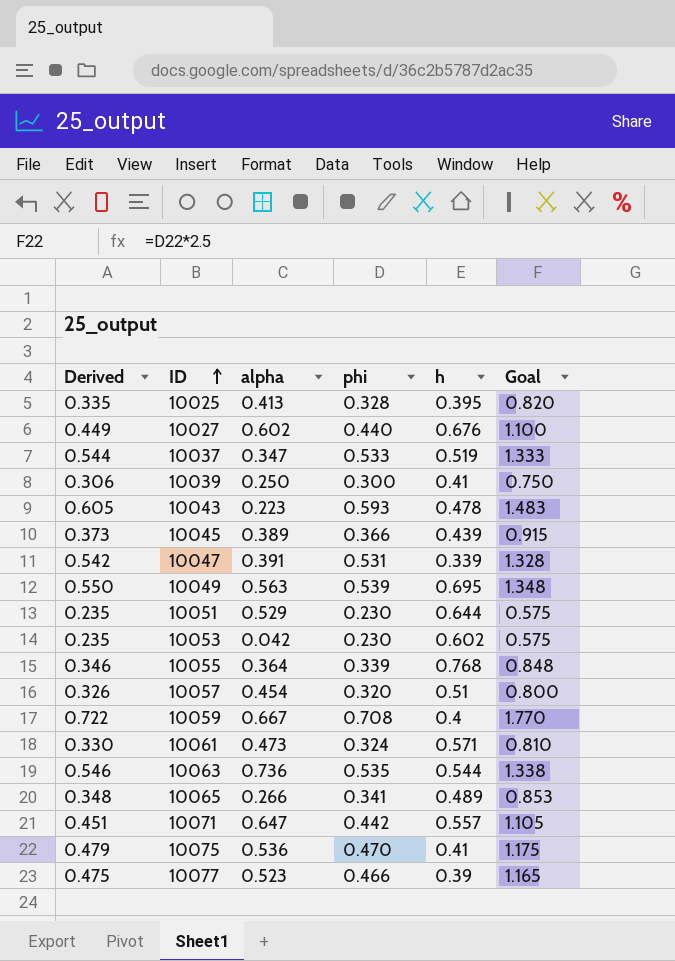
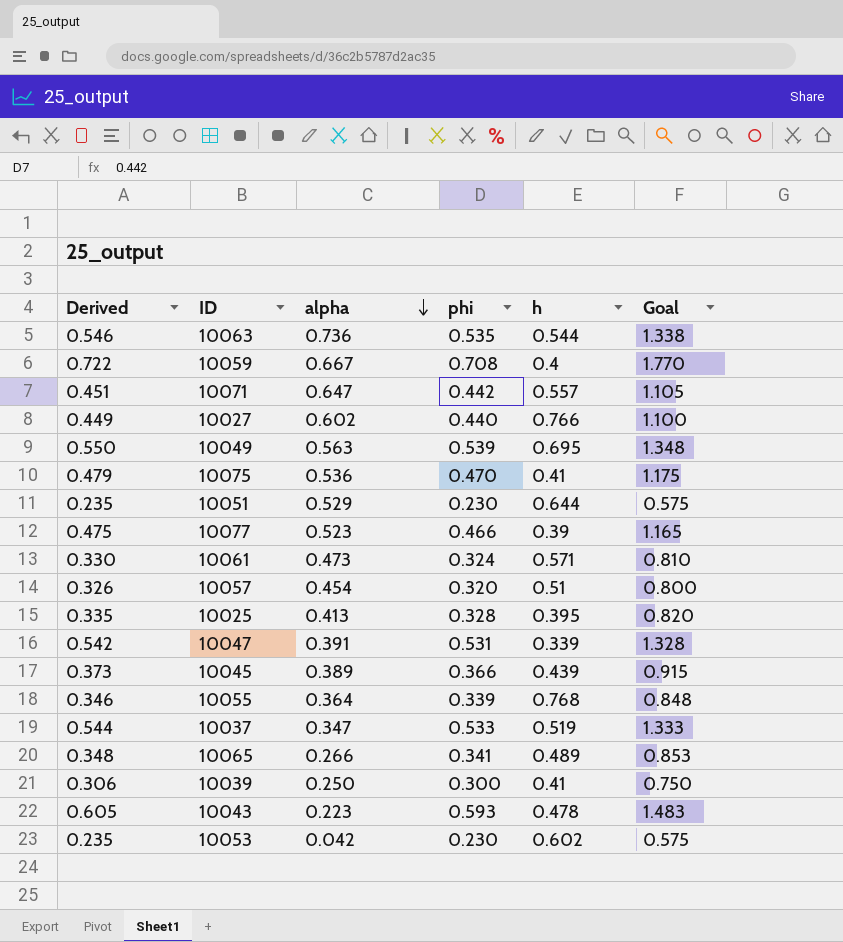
row order: ID ascending -> alpha descending
10027 | h: 0.676 -> 0.766

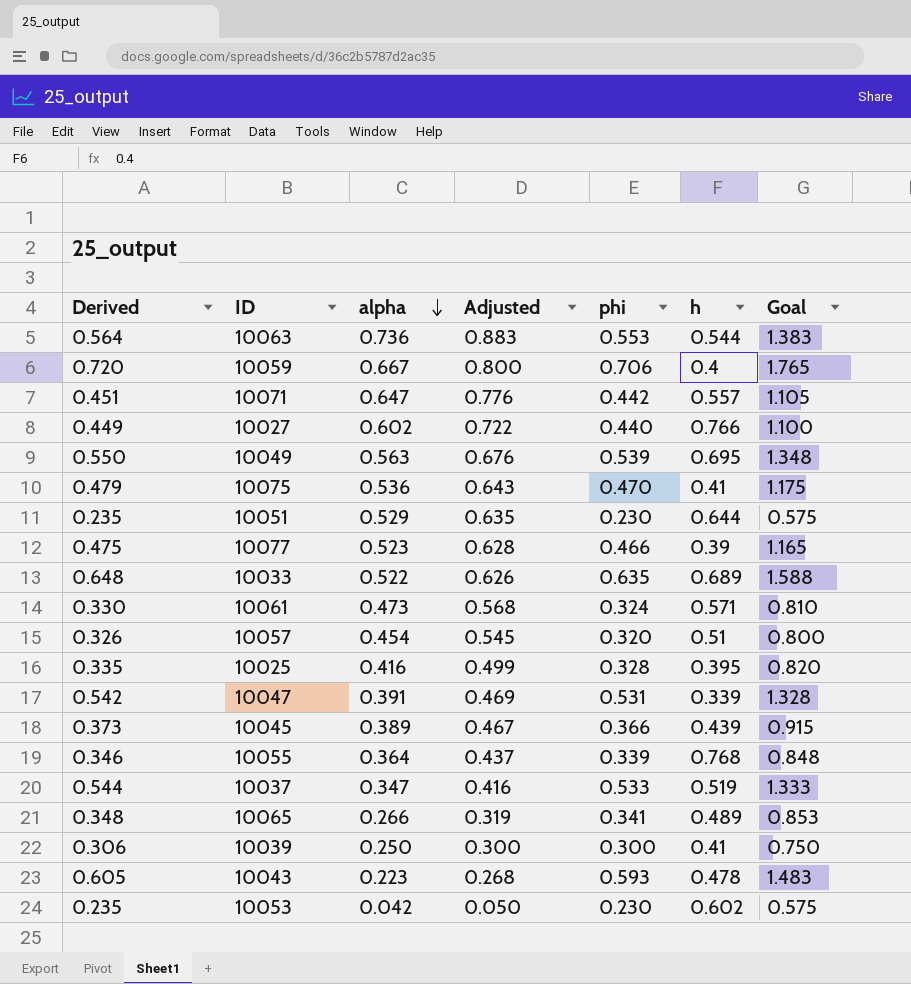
column Adjusted | formula: none -> [alpha] * 1.2
10063 | Derived: 0.546 -> 0.564
10063 | phi: 0.535 -> 0.553
10063 | Goal: 1.338 -> 1.383
10059 | Derived: 0.722 -> 0.720
10059 | phi: 0.708 -> 0.706
10059 | Goal: 1.770 -> 1.765
row 10033: none -> 0.648 | 0.522 | 0.626 | 0.635 | 0.689 | 1.588
10025 | alpha: 0.413 -> 0.416

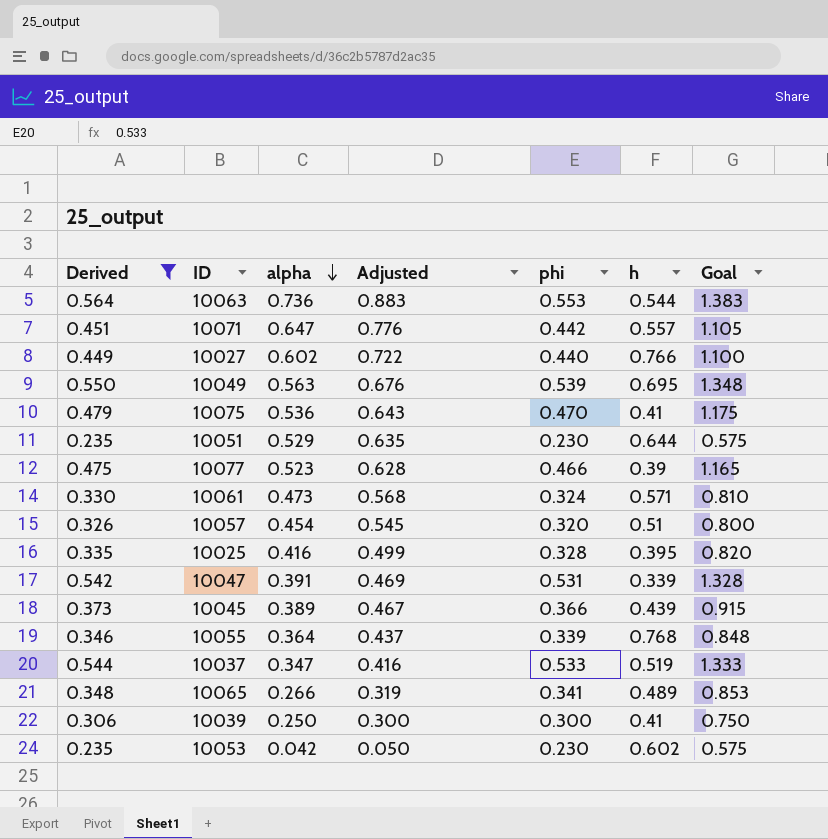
filter: none -> Derived <= 0.564

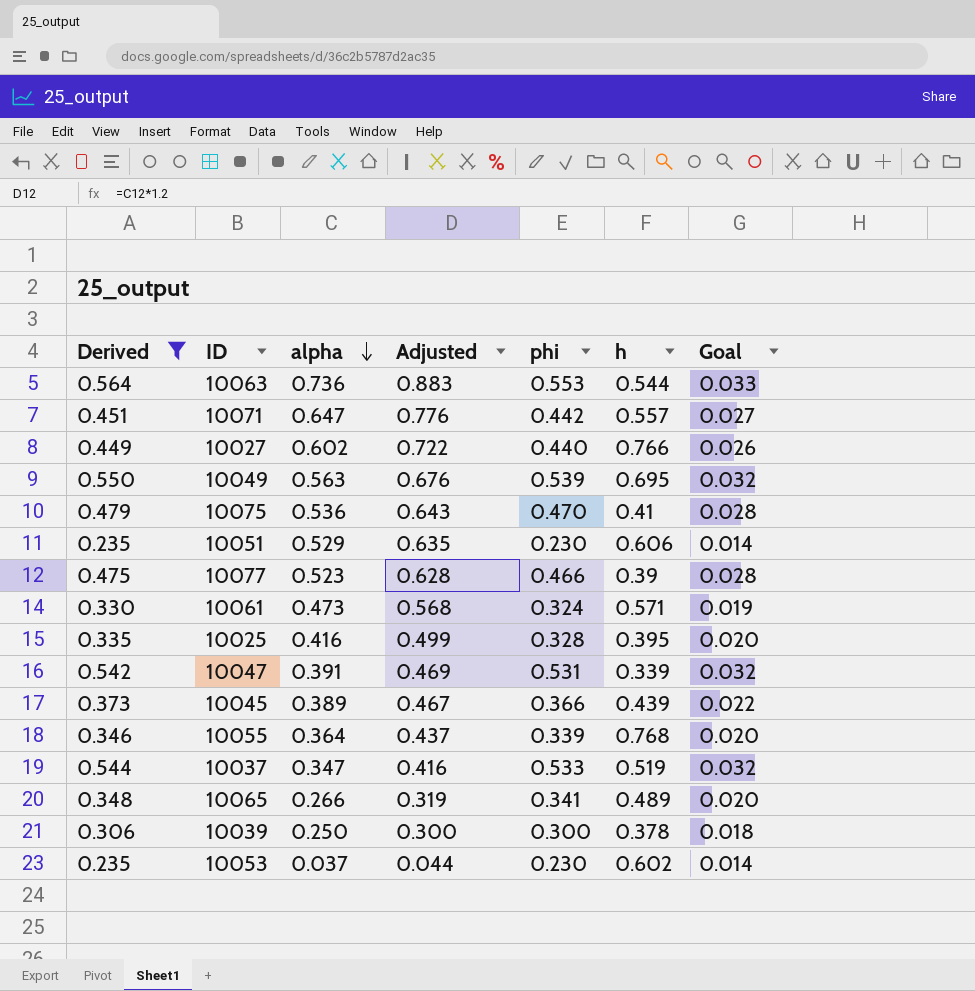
column Goal | formula: [phi] * 2.5 -> [phi] * 0.06
row 10057: 0.326 | 0.454 | 0.545 | 0.320 | 0.51 | 0.800 -> none
10051 | h: 0.644 -> 0.606
10039 | h: 0.41 -> 0.378
10053 | alpha: 0.042 -> 0.037
10053 | Adjusted: 0.050 -> 0.044

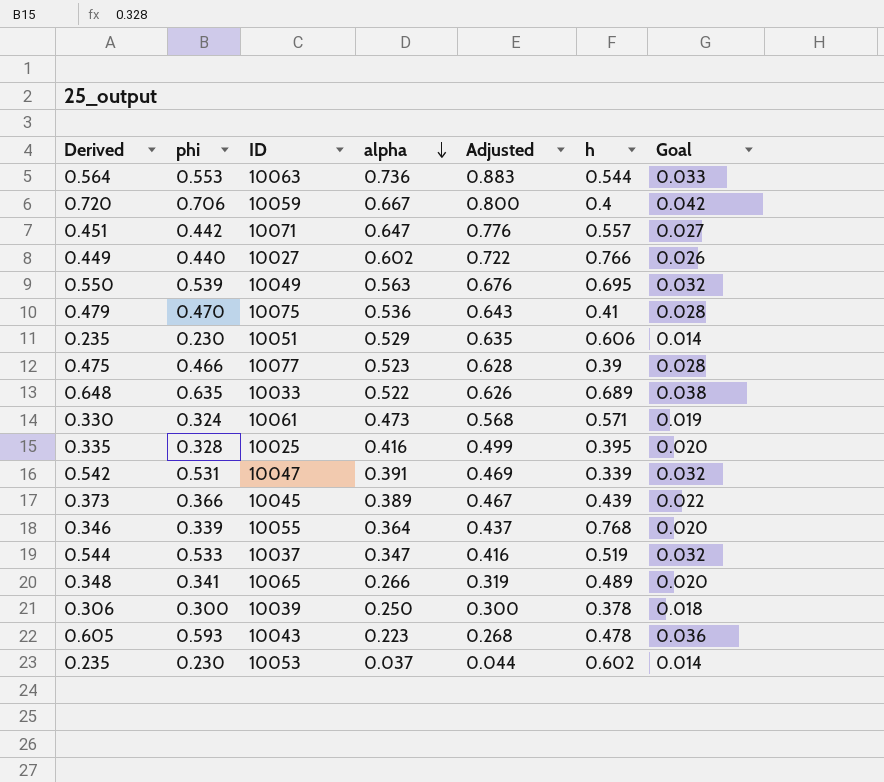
filter: Derived <= 0.564 -> none
column phi | position: 5 -> 2

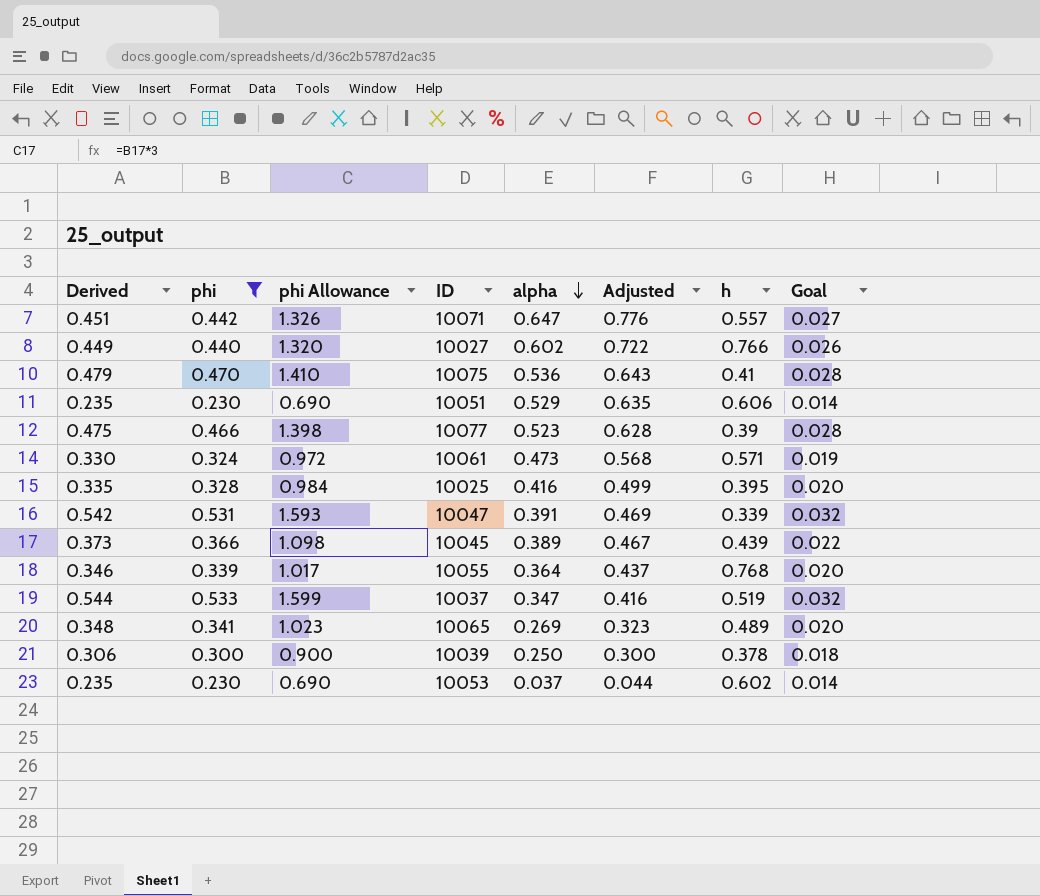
filter: none -> phi <= 0.533
column phi Allowance | formula: none -> [phi] * 3
10065 | alpha: 0.266 -> 0.269
10065 | Adjusted: 0.319 -> 0.323

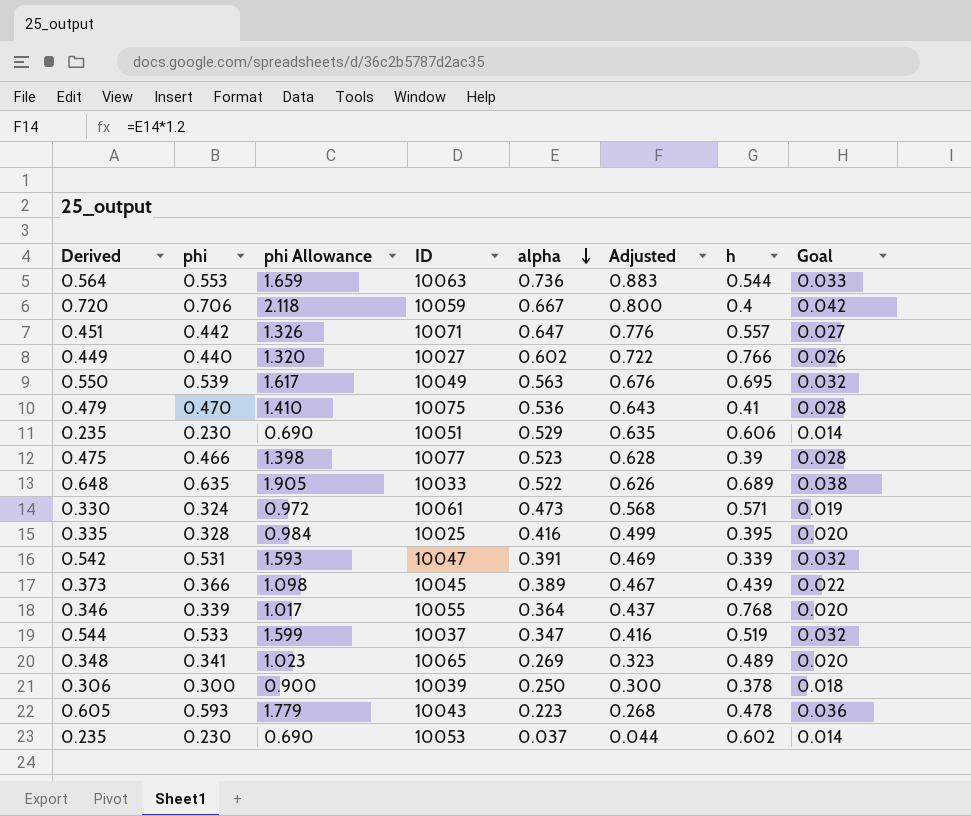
filter: phi <= 0.533 -> none

